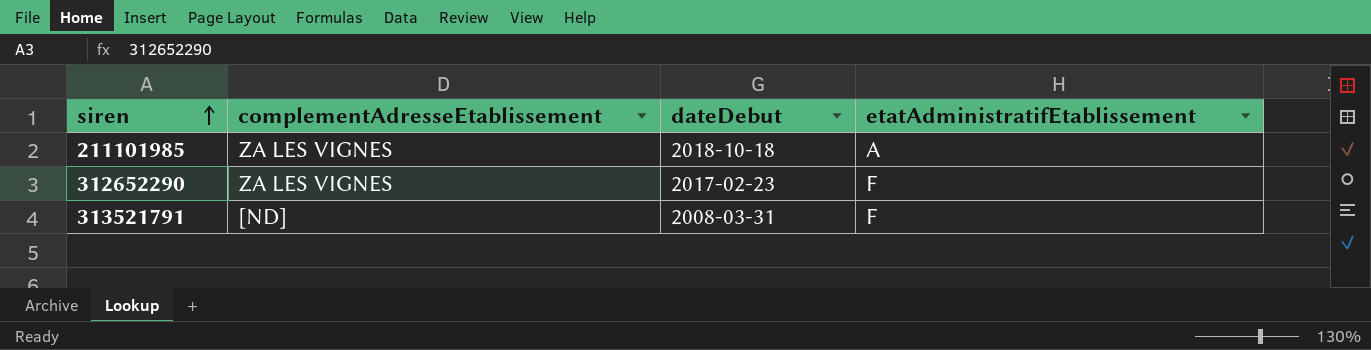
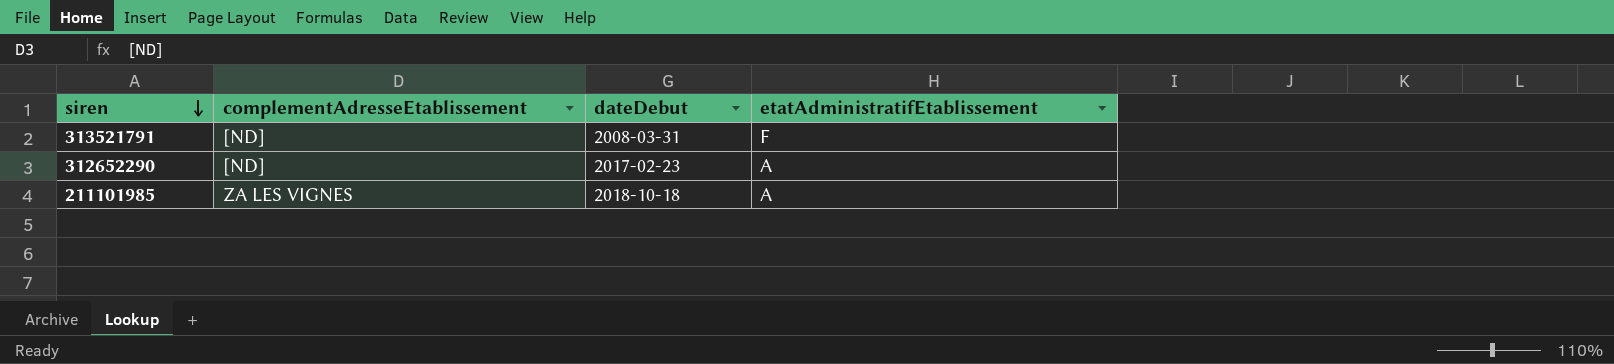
row order: siren ascending -> siren descending
312652290 | complementAdresseEtablissement: ZA LES VIGNES -> [ND]
312652290 | etatAdministratifEtablissement: F -> A

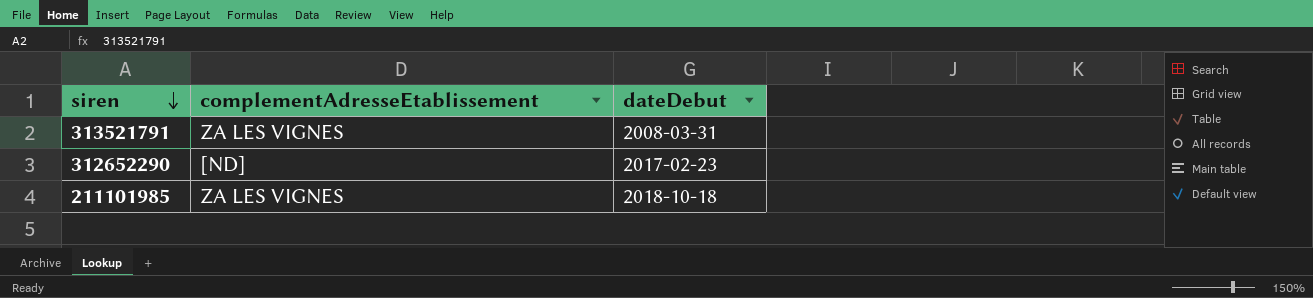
column etatAdministratifEtablissement | position: 4 -> none
313521791 | complementAdresseEtablissement: [ND] -> ZA LES VIGNES

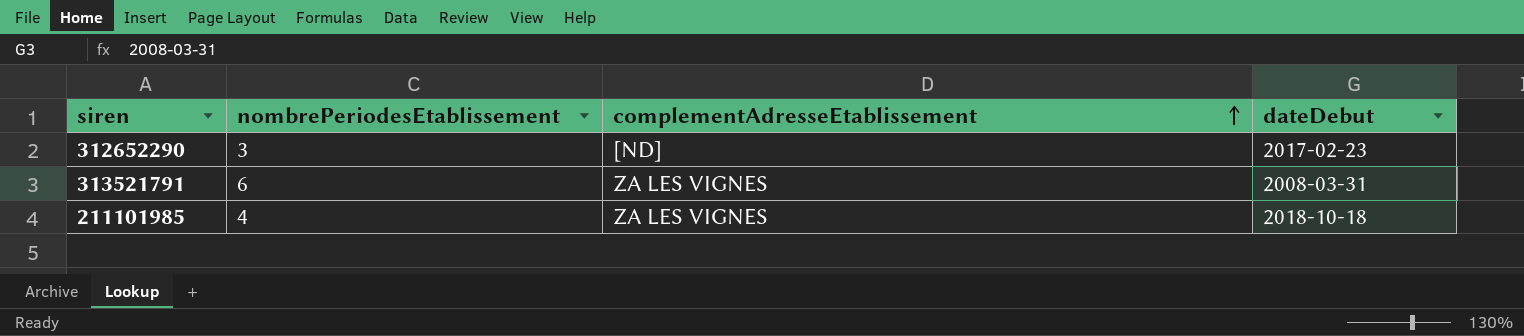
row order: siren descending -> complementAdresseEtablissement ascending
column nombrePeriodesEtablissement | position: none -> 2

